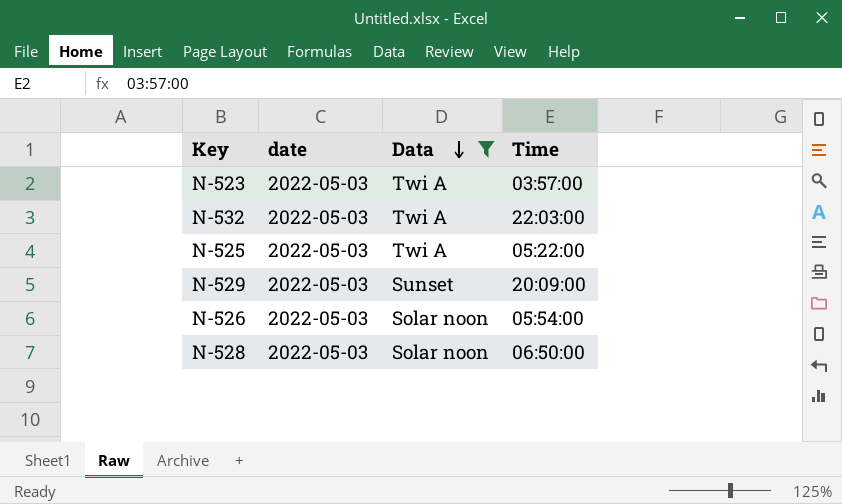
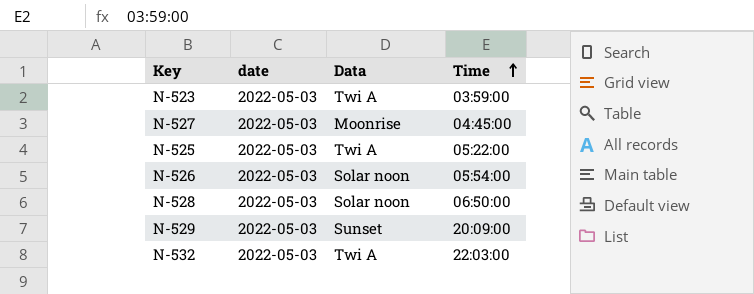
filter: Data != Moonrise -> none
row order: Data descending -> Time ascending
N-523 | Time: 03:57:00 -> 03:59:00

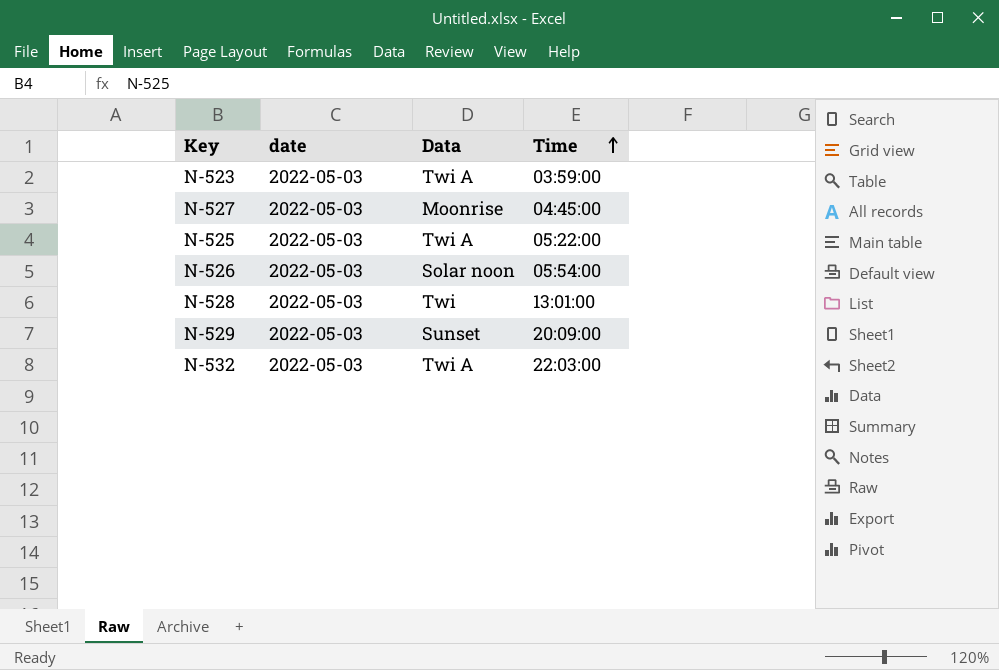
N-528 | Data: Solar noon -> Twi
N-528 | Time: 06:50:00 -> 13:01:00

